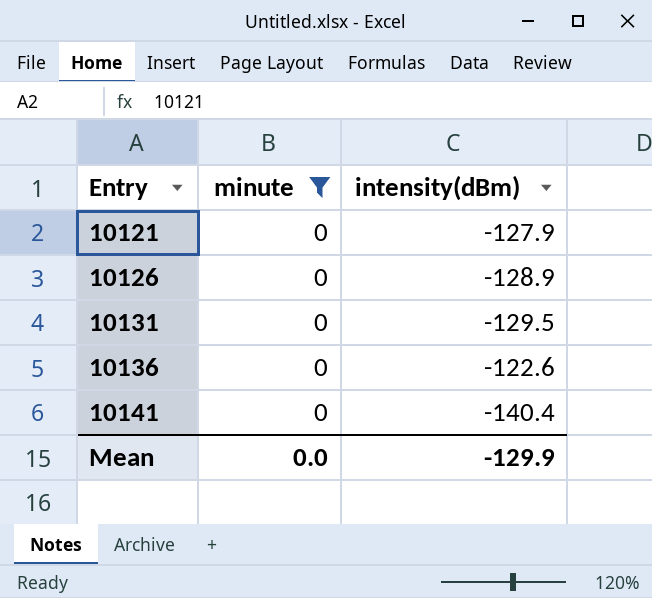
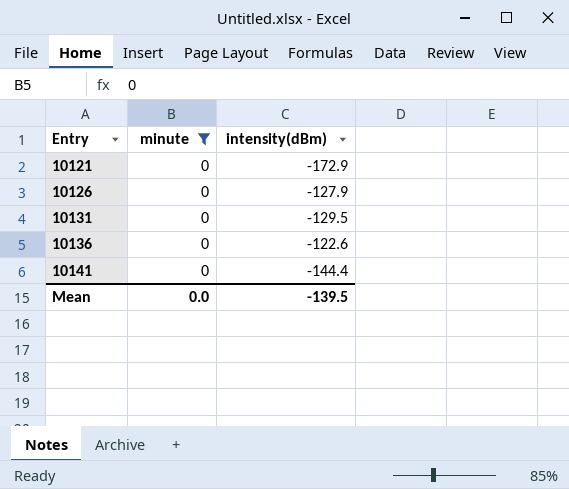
10121 | intensity(dBm): -127.9 -> -172.9
10126 | intensity(dBm): -128.9 -> -127.9
10141 | intensity(dBm): -140.4 -> -144.4
Mean | intensity(dBm): -129.9 -> -139.5

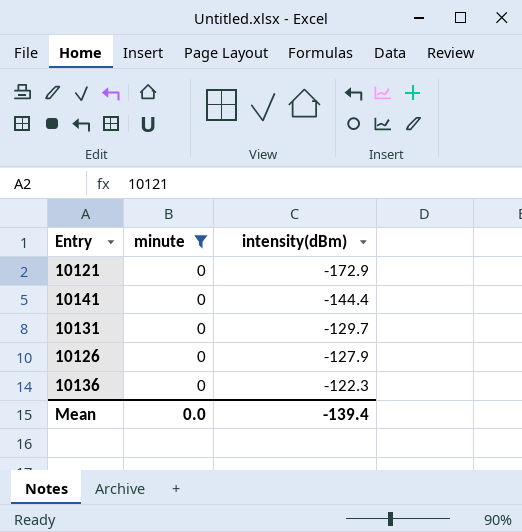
row order: Entry ascending -> intensity(dBm) ascending
10131 | intensity(dBm): -129.5 -> -129.7
10136 | intensity(dBm): -122.6 -> -122.3
Mean | intensity(dBm): -139.5 -> -139.4

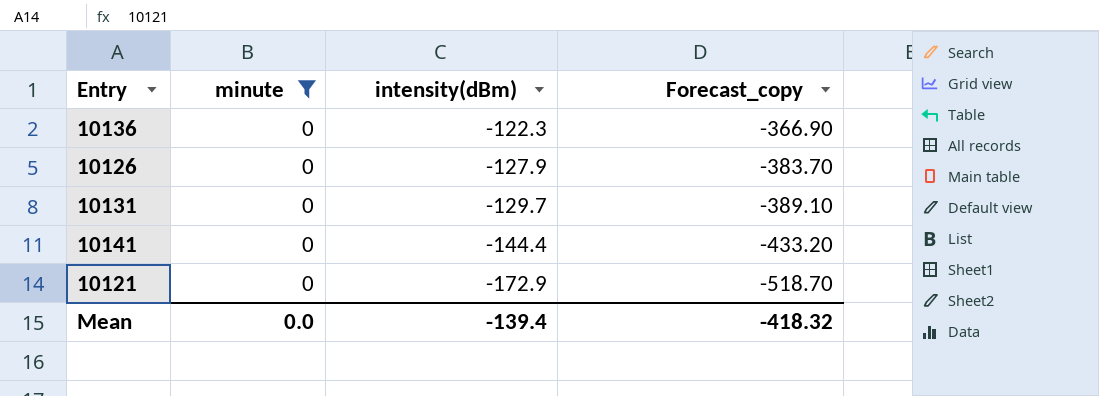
row order: intensity(dBm) ascending -> intensity(dBm) descending
column Forecast_copy | formula: none -> [intensity(dBm)] * 3

